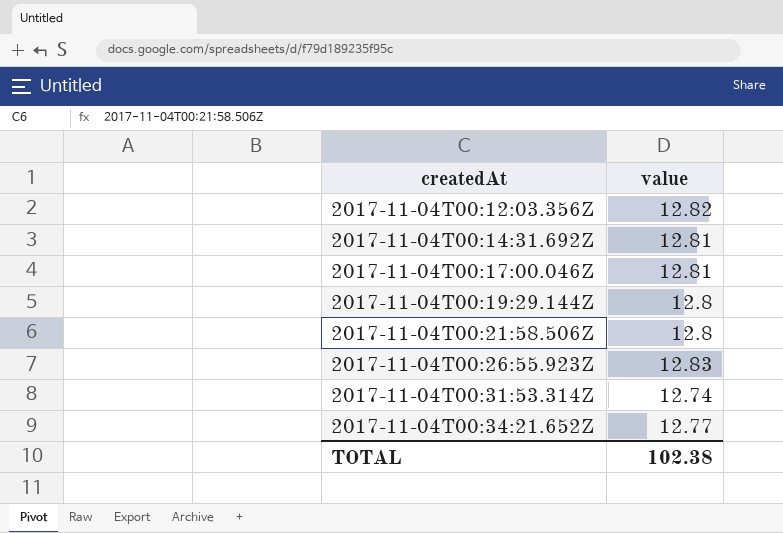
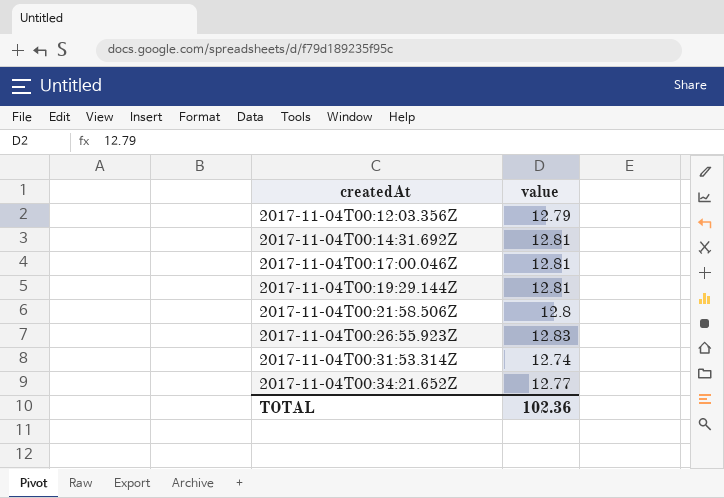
2017-11-04T00:12:03.356Z | value: 12.82 -> 12.79
2017-11-04T00:19:29.144Z | value: 12.8 -> 12.81
TOTAL | value: 102.38 -> 102.36

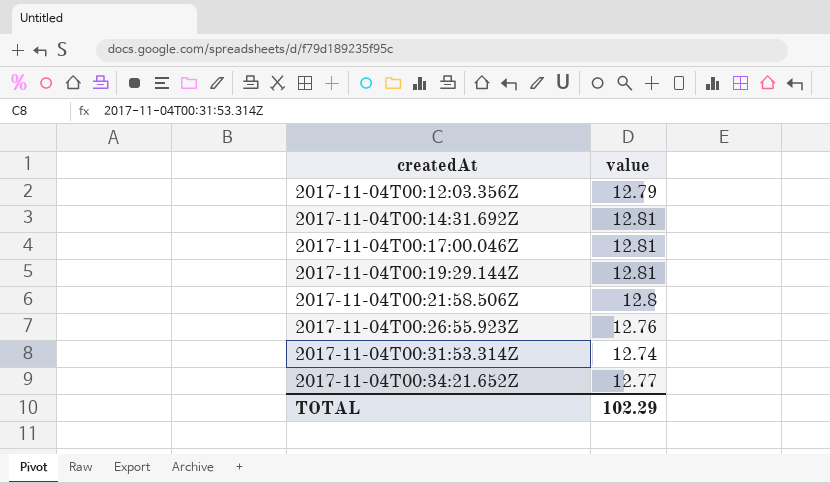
2017-11-04T00:26:55.923Z | value: 12.83 -> 12.76
TOTAL | value: 102.36 -> 102.29

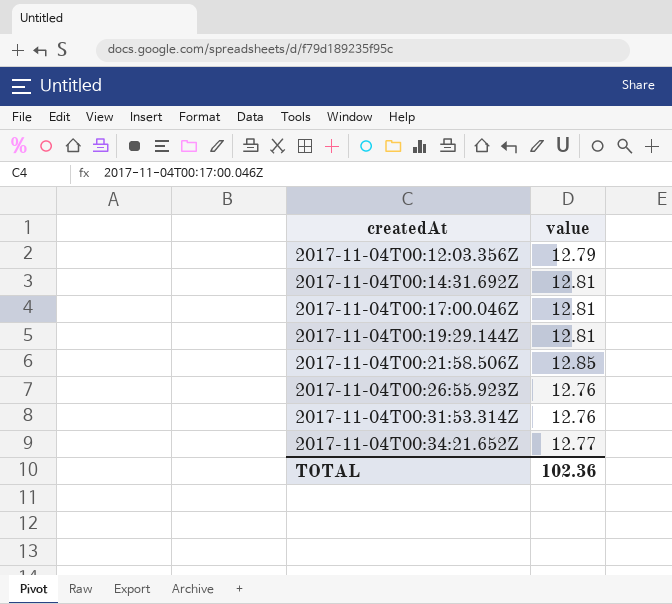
2017-11-04T00:21:58.506Z | value: 12.8 -> 12.85
2017-11-04T00:31:53.314Z | value: 12.74 -> 12.76
TOTAL | value: 102.29 -> 102.36

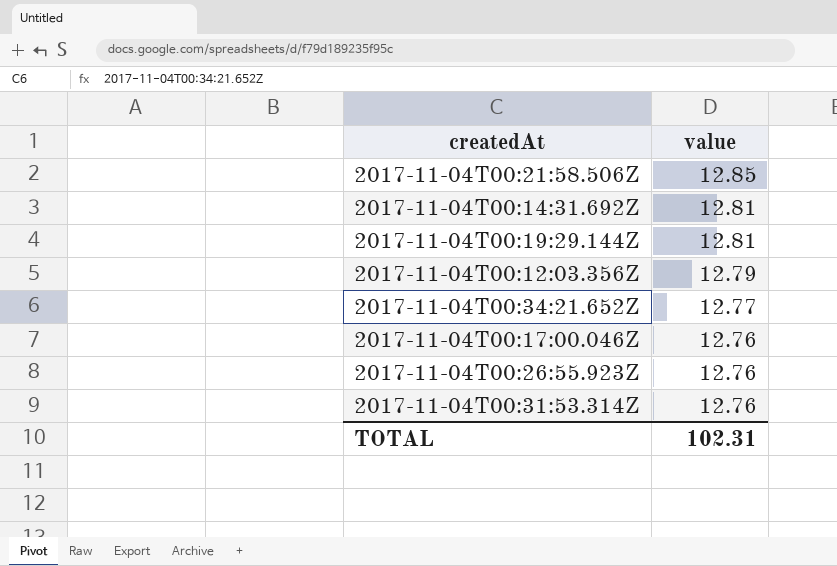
row order: createdAt ascending -> value descending
2017-11-04T00:17:00.046Z | value: 12.81 -> 12.76
TOTAL | value: 102.36 -> 102.31

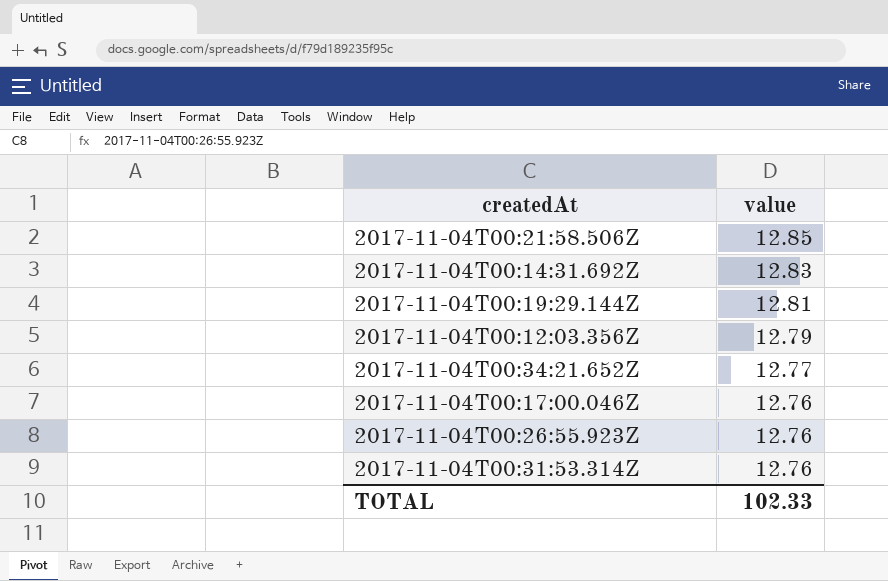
2017-11-04T00:14:31.692Z | value: 12.81 -> 12.83
TOTAL | value: 102.31 -> 102.33

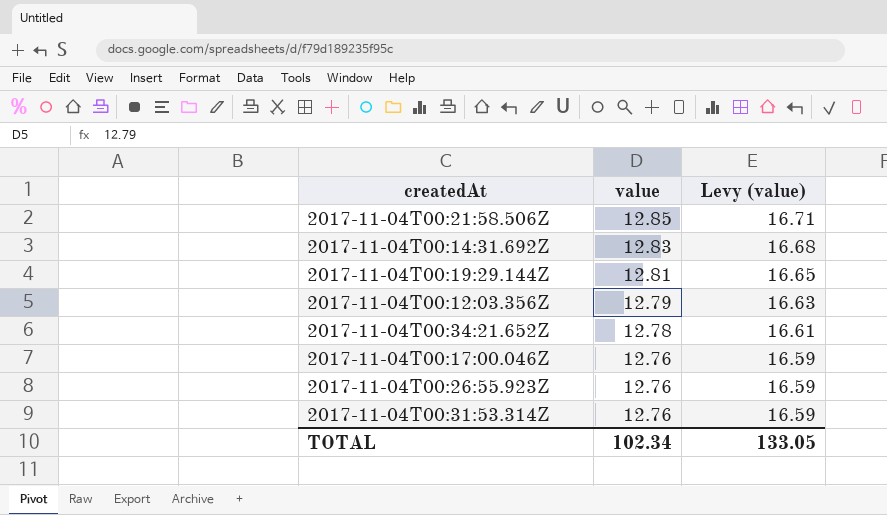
column Levy (value) | formula: none -> [value] * 1.3
2017-11-04T00:34:21.652Z | value: 12.77 -> 12.78
TOTAL | value: 102.33 -> 102.34

